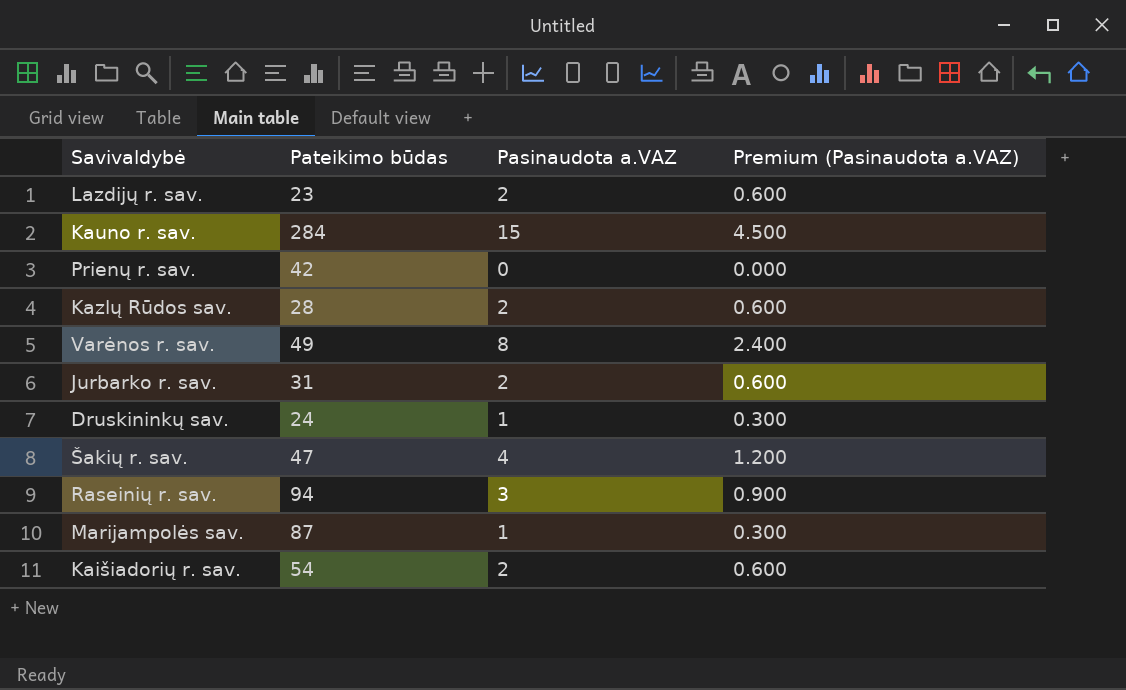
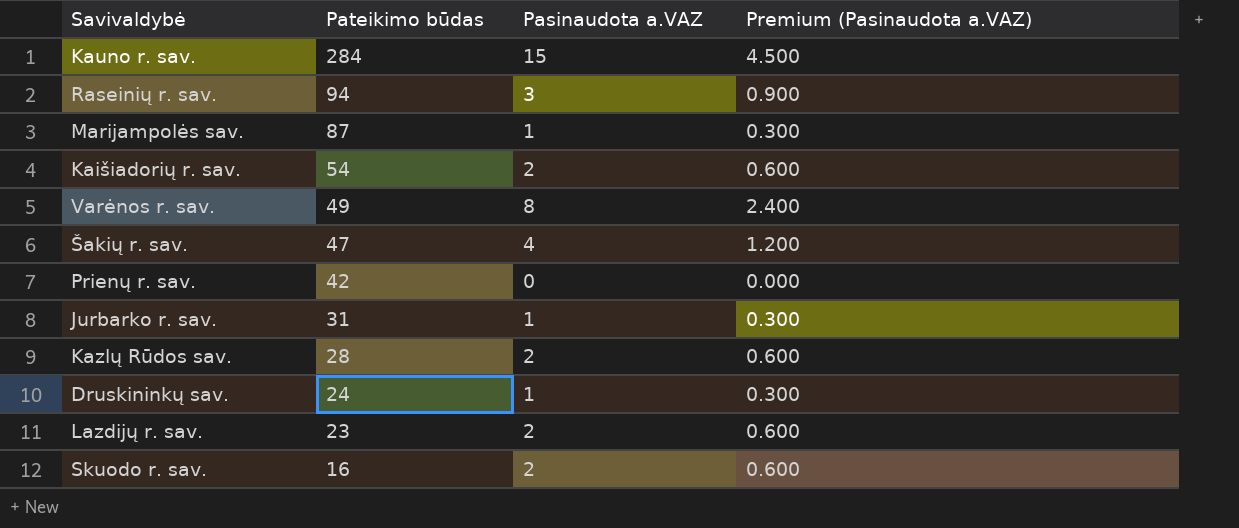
row order: none -> Pateikimo būdas descending
Jurbarko r. sav. | Pasinaudota a.VAZ: 2 -> 1
Jurbarko r. sav. | Premium (Pasinaudota a.VAZ): 0.600 -> 0.300
row Skuodo r. sav.: none -> 16 | 2 | 0.600

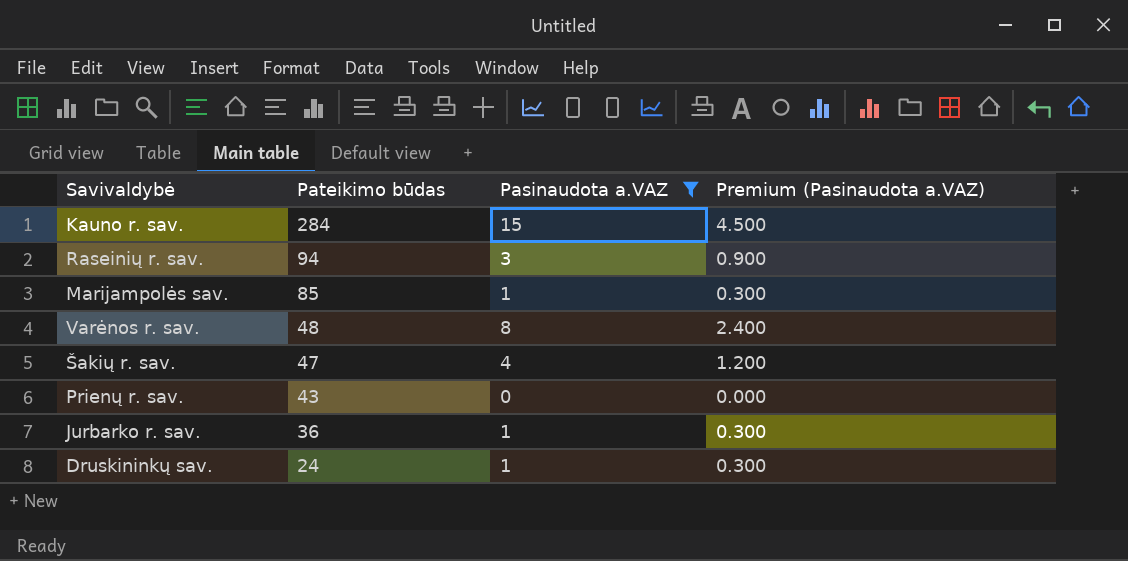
filter: none -> Pasinaudota a.VAZ != 2
Marijampolės sav. | Pateikimo būdas: 87 -> 85
Varėnos r. sav. | Pateikimo būdas: 49 -> 48
Prienų r. sav. | Pateikimo būdas: 42 -> 43
Jurbarko r. sav. | Pateikimo būdas: 31 -> 36

